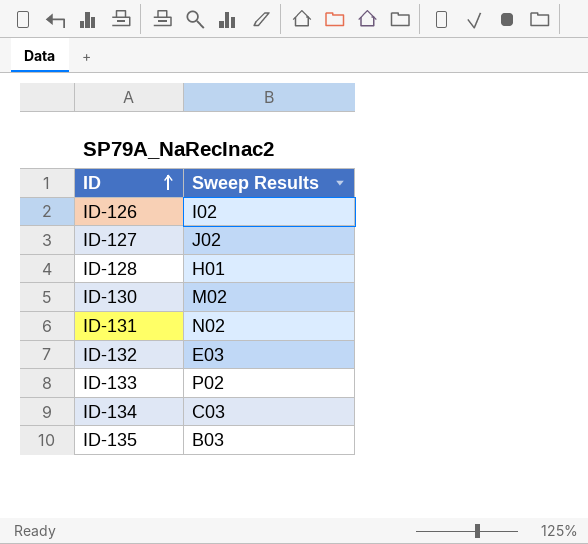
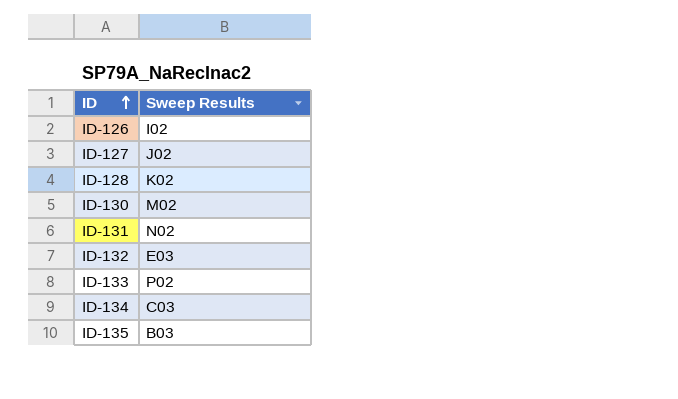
ID-128 | Sweep Results: H01 -> K02

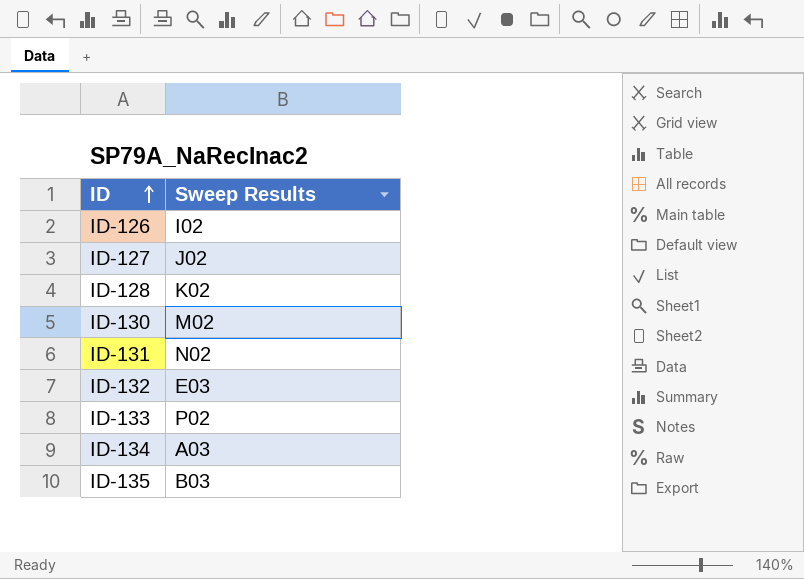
ID-134 | Sweep Results: C03 -> A03

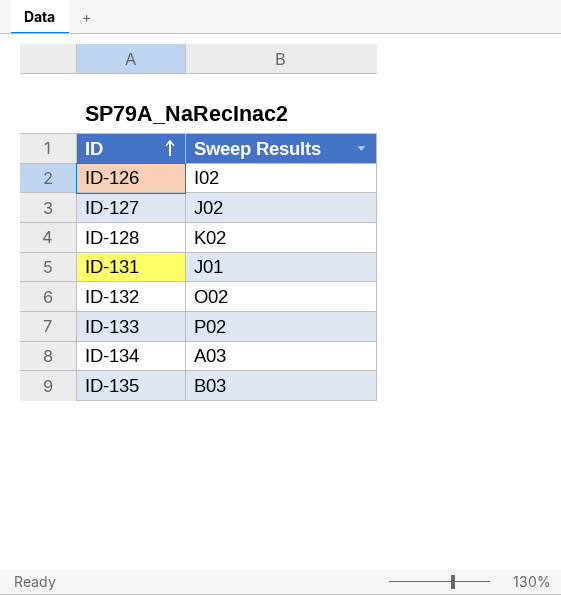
row ID-130: M02 -> none
ID-131 | Sweep Results: N02 -> J01
ID-132 | Sweep Results: E03 -> O02

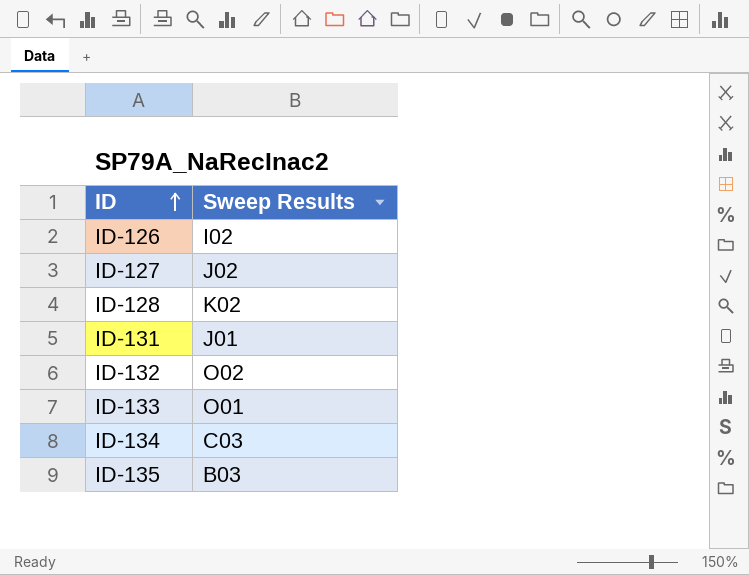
ID-133 | Sweep Results: P02 -> O01
ID-134 | Sweep Results: A03 -> C03

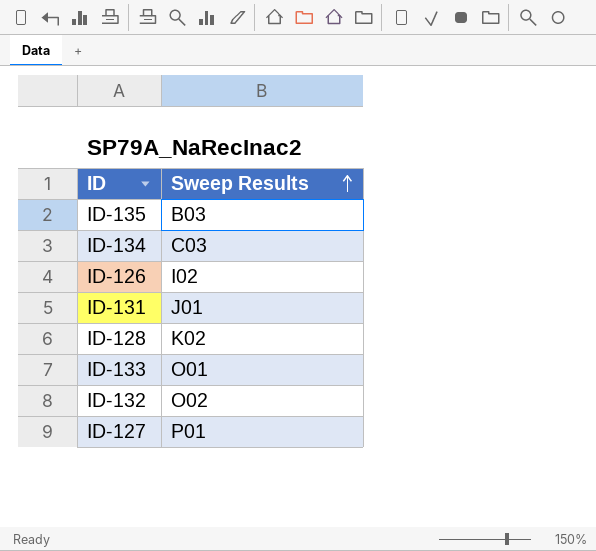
row order: ID ascending -> Sweep Results ascending
ID-127 | Sweep Results: J02 -> P01

